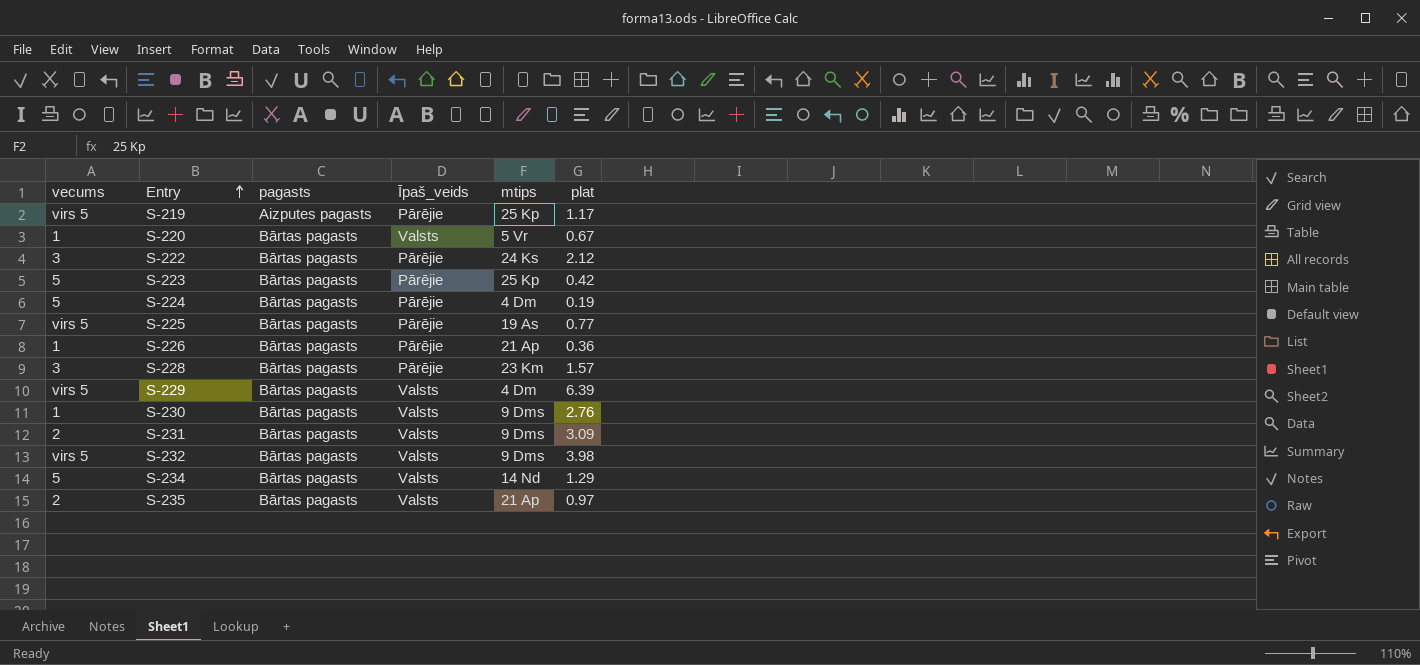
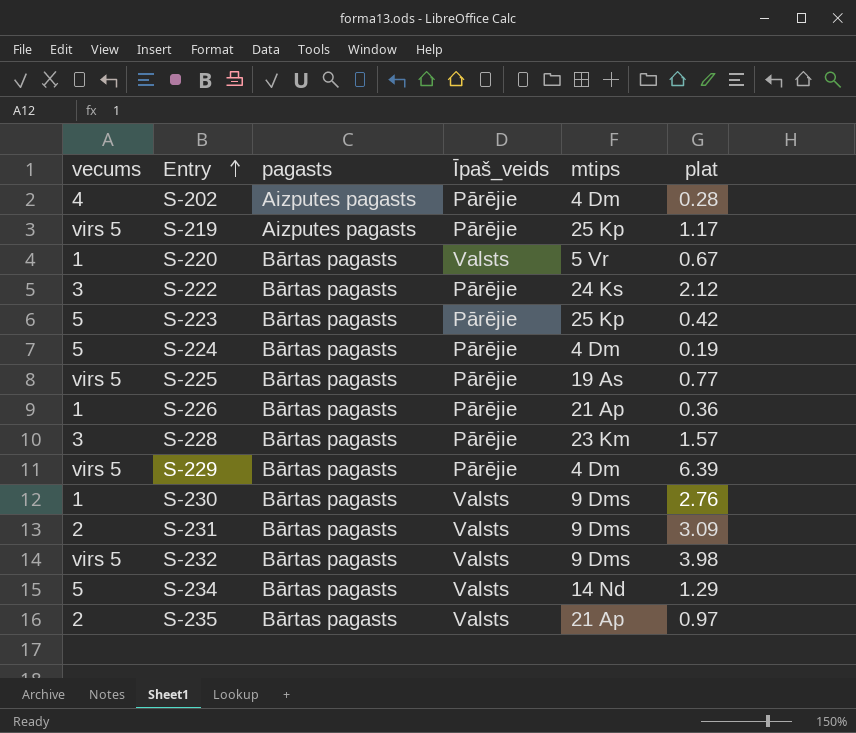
row S-202: none -> 4 | Aizputes pagasts | Pārējie | 4 Dm | 0.28
S-229 | Īpaš_veids: Valsts -> Pārējie

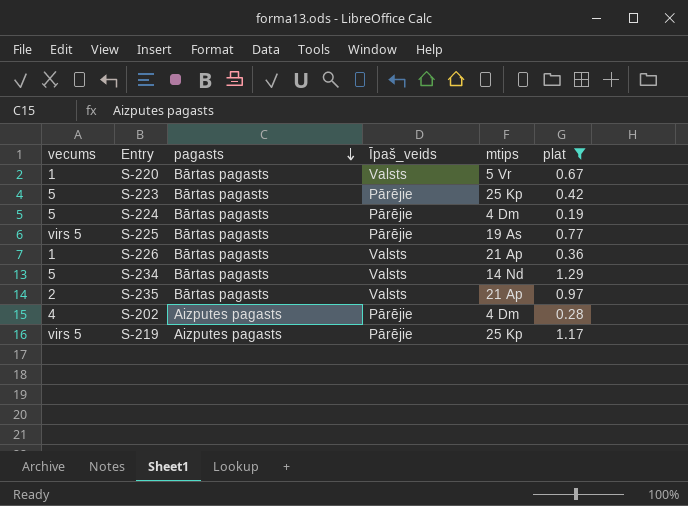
filter: none -> plat <= 1.29
row order: Entry ascending -> pagasts descending
S-226 | Īpaš_veids: Pārējie -> Valsts

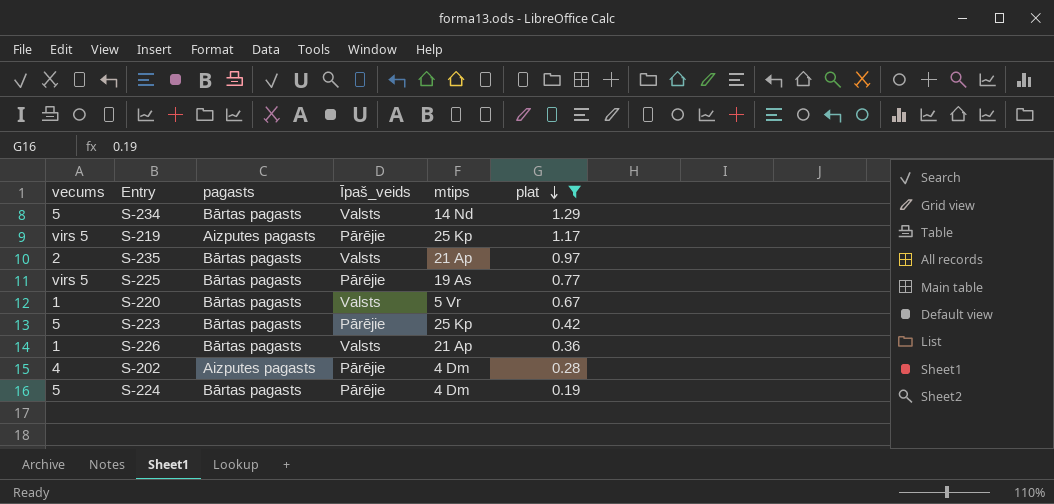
row order: pagasts descending -> plat descending

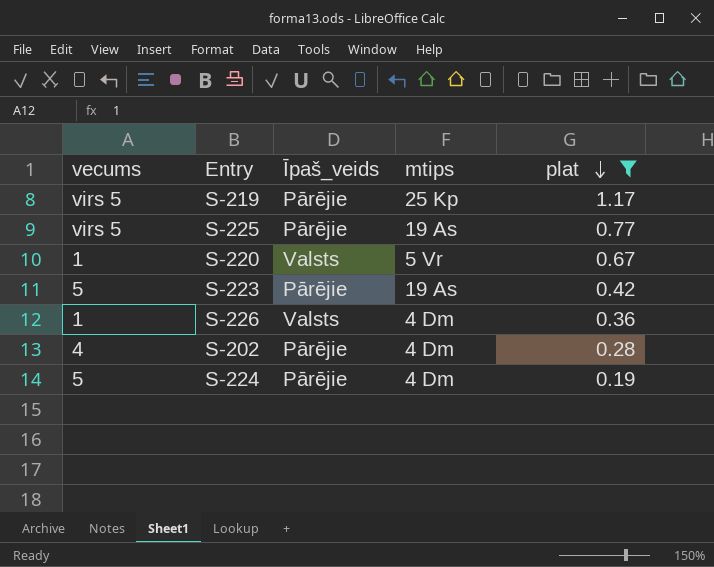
column pagasts | position: 3 -> none
row S-234: 5 | Bārtas pagasts | Valsts | 14 Nd | 1.29 -> none
row S-235: 2 | Bārtas pagasts | Valsts | 21 Ap | 0.97 -> none
S-223 | mtips: 25 Kp -> 19 As
S-226 | mtips: 21 Ap -> 4 Dm

